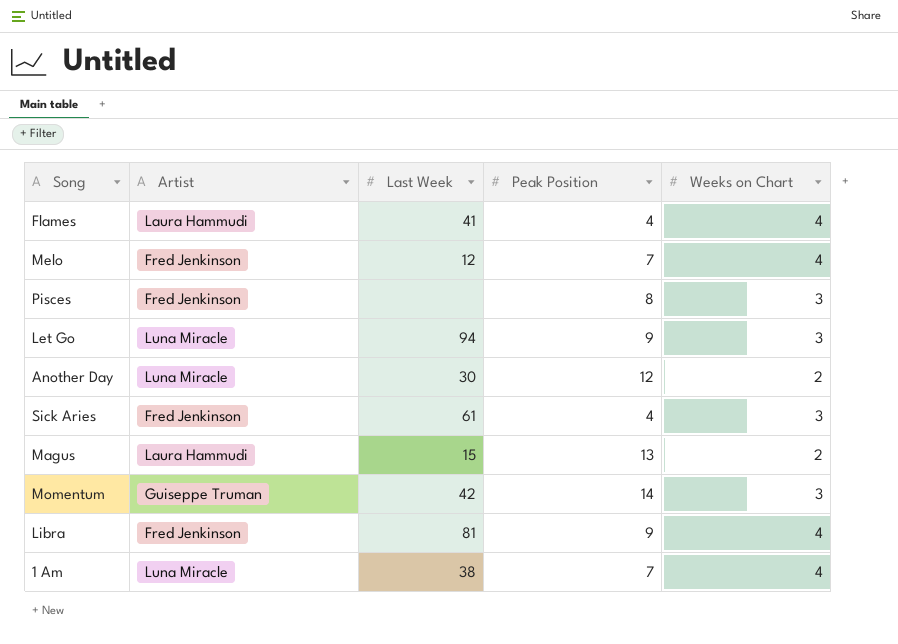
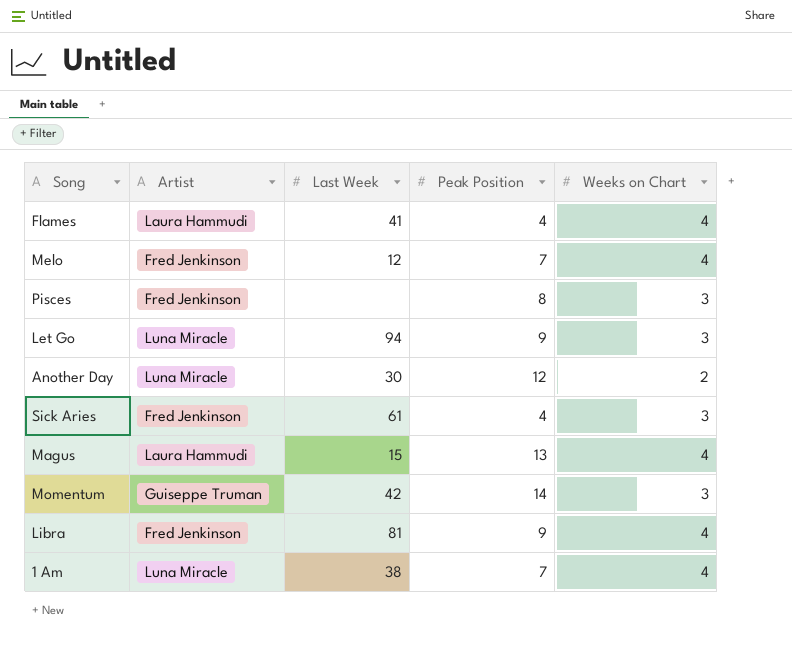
Magus | Weeks on Chart: 2 -> 4

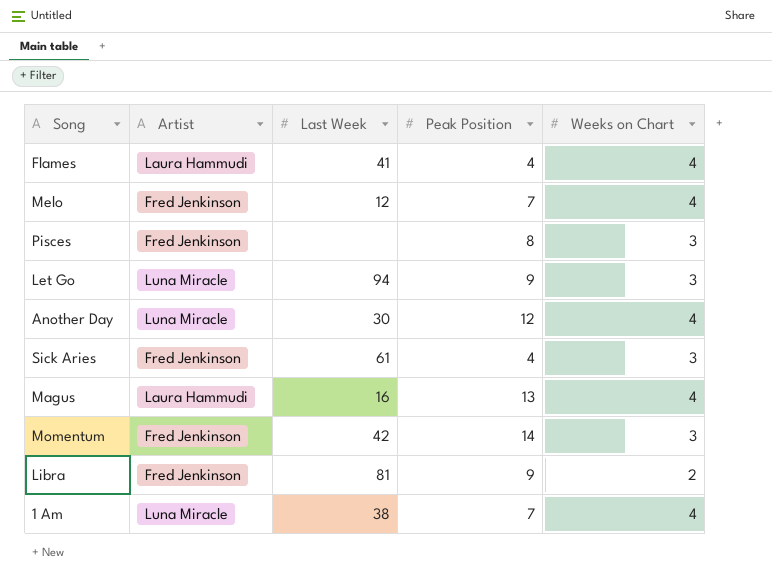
Another Day | Weeks on Chart: 2 -> 4
Magus | Last Week: 15 -> 16
Momentum | Artist: Guiseppe Truman -> Fred Jenkinson
Libra | Weeks on Chart: 4 -> 2

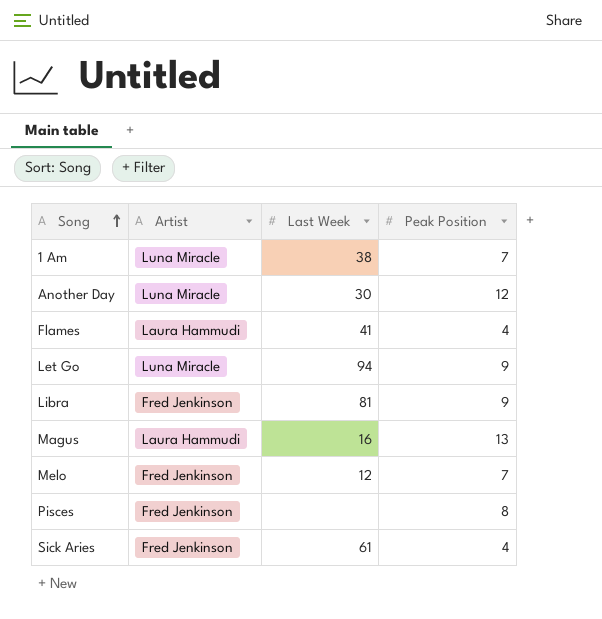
row order: none -> Song ascending
column Weeks on Chart | position: 5 -> none
row Momentum: Fred Jenkinson | 42 | 14 | 3 -> none

